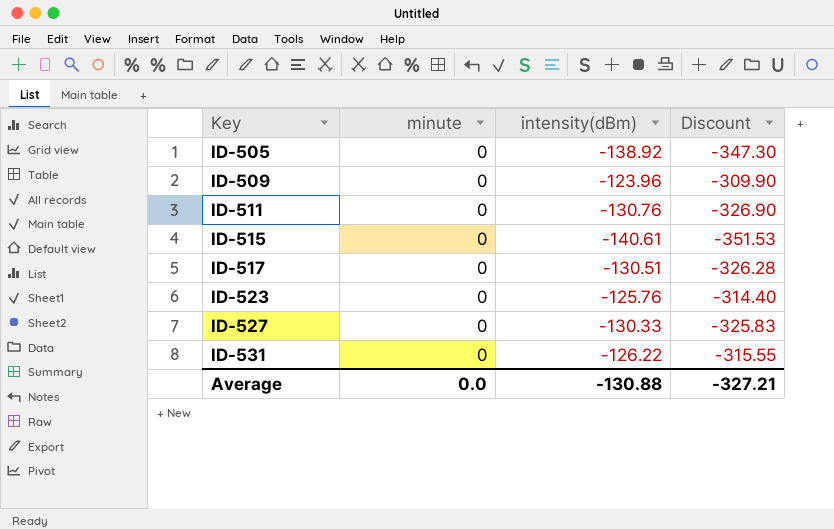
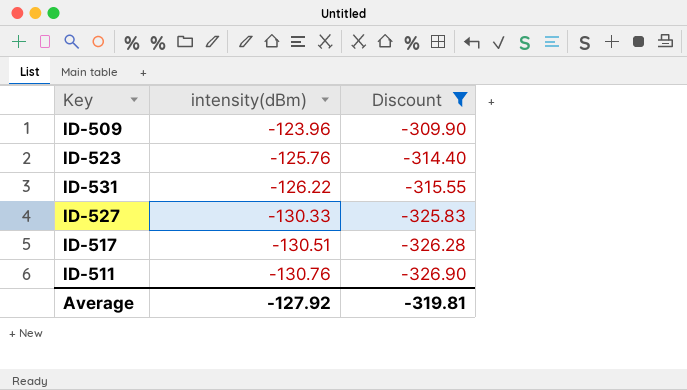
filter: none -> Discount >= -326.90
row order: Key ascending -> intensity(dBm) descending
column minute | position: 2 -> none
Average | intensity(dBm): -130.88 -> -127.92
Average | Discount: -327.21 -> -319.81

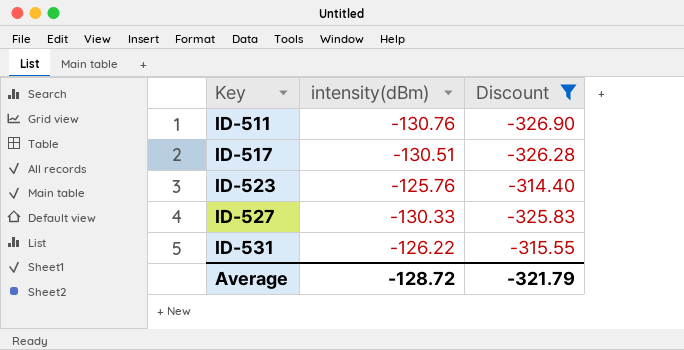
row order: intensity(dBm) descending -> Key ascending
row ID-509: -123.96 | -309.90 -> none
Average | intensity(dBm): -127.92 -> -128.72
Average | Discount: -319.81 -> -321.79

